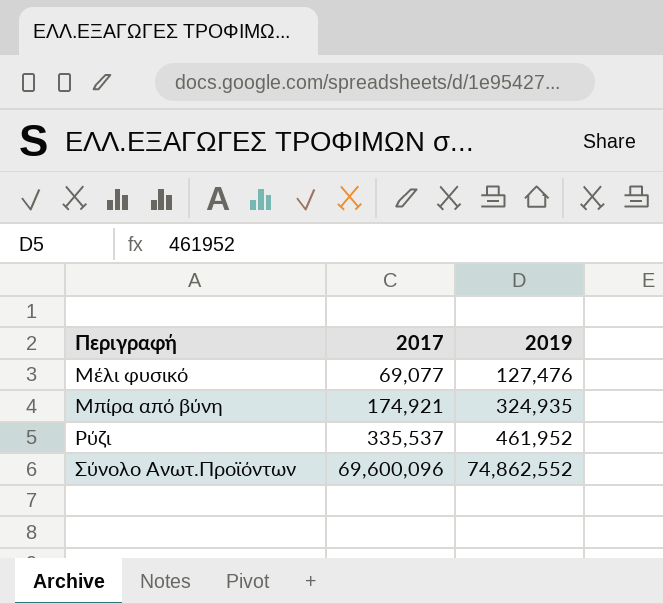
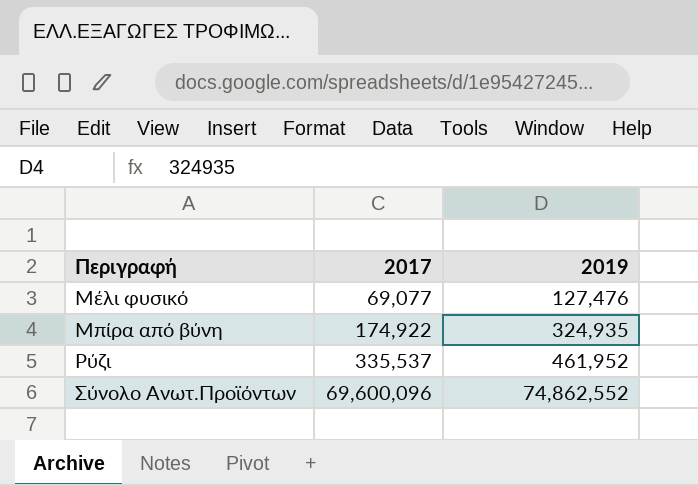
Μπίρα από βύνη | 2017: 174,921 -> 174,922

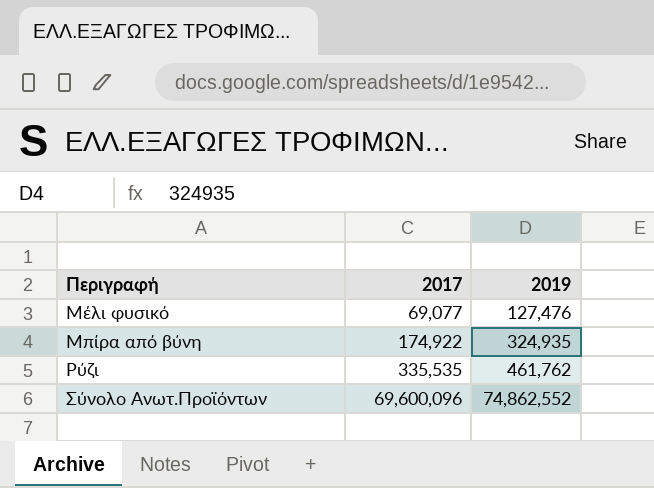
Ρύζι | 2017: 335,537 -> 335,535
Ρύζι | 2019: 461,952 -> 461,762

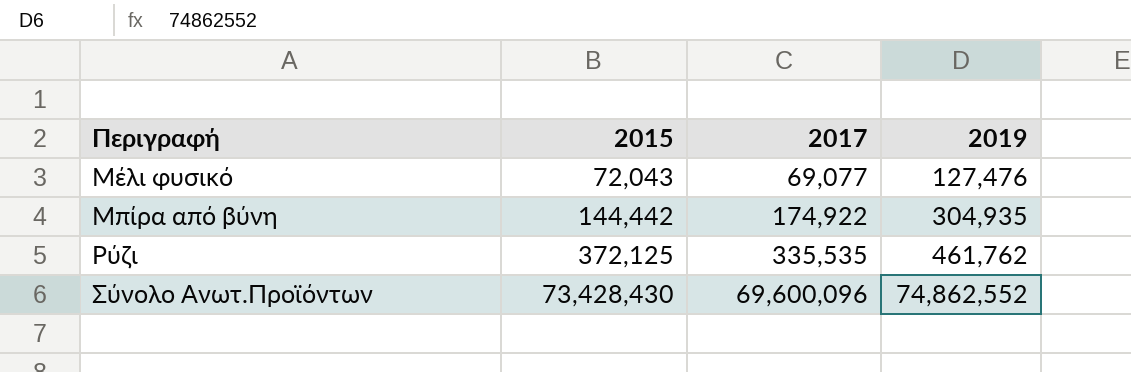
column 2015 | position: none -> 2
Μπίρα από βύνη | 2019: 324,935 -> 304,935

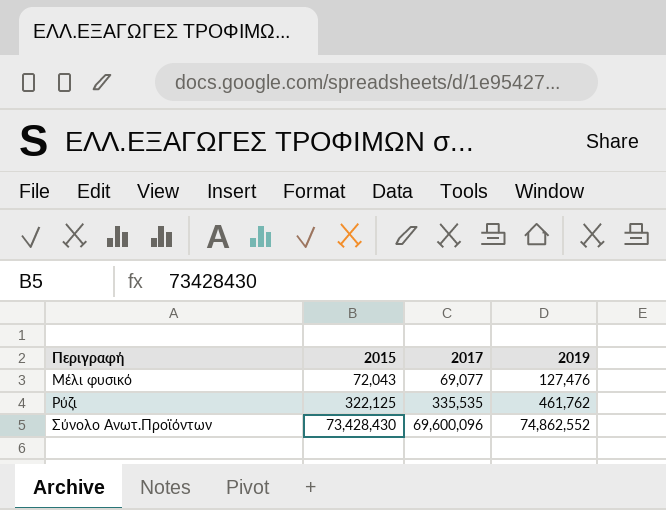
row Μπίρα από βύνη: 144,442 | 174,922 | 304,935 -> none
Ρύζι | 2015: 372,125 -> 322,125

